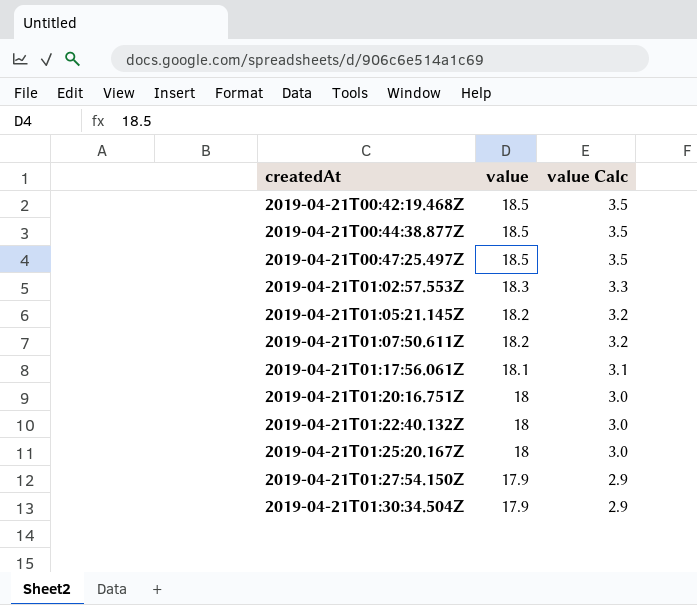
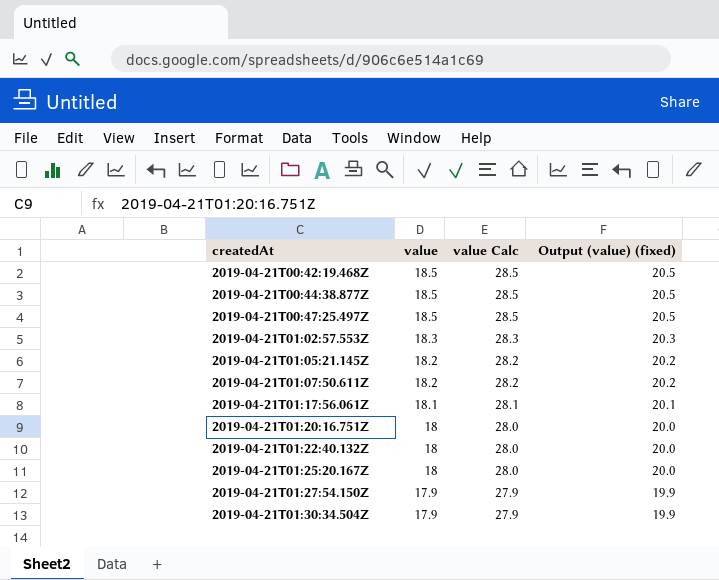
column value Calc | formula: [value] - 15 -> [value] + 10
column Output (value) (fixed) | formula: none -> [value] + 2

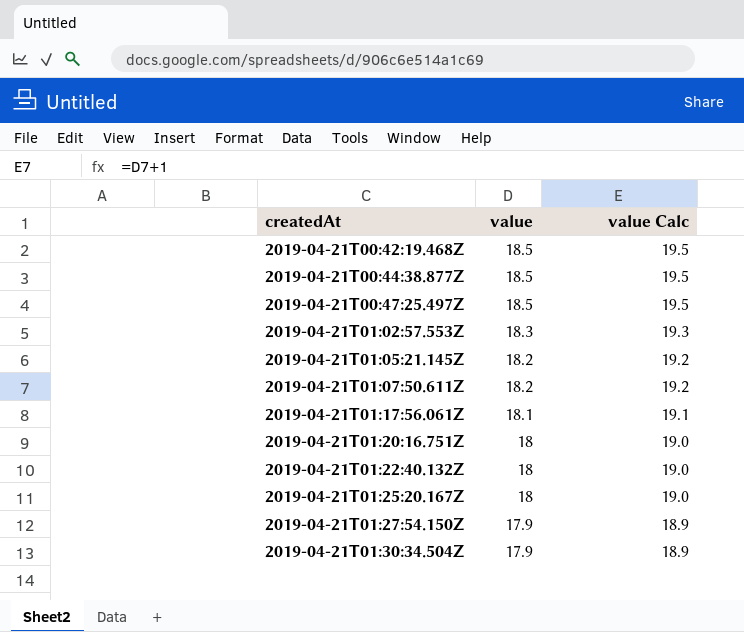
column Output (value) (fixed) | formula: [value] + 2 -> none
column value Calc | formula: [value] + 10 -> [value] + 1

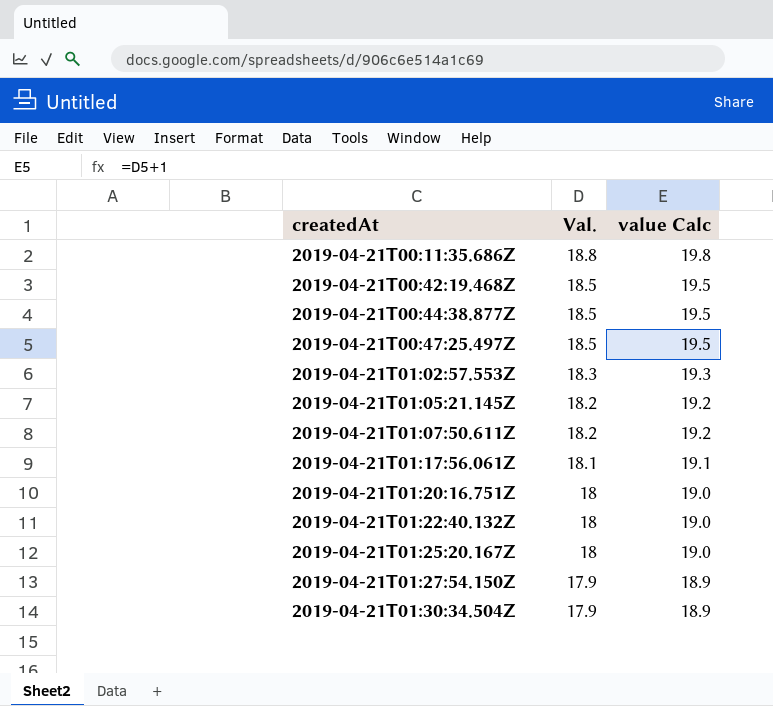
column name: value -> Val.
row 2019-04-21T00:11:35.686Z: none -> 18.8 | 19.8

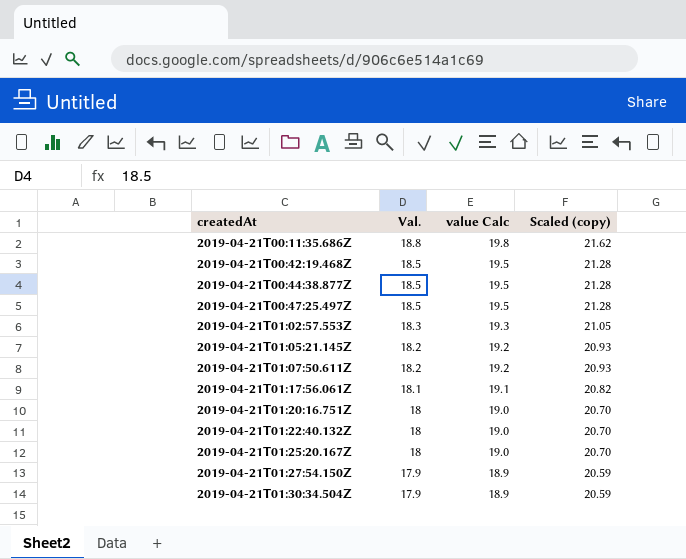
column Scaled (copy) | formula: none -> [Val.] * 1.15

